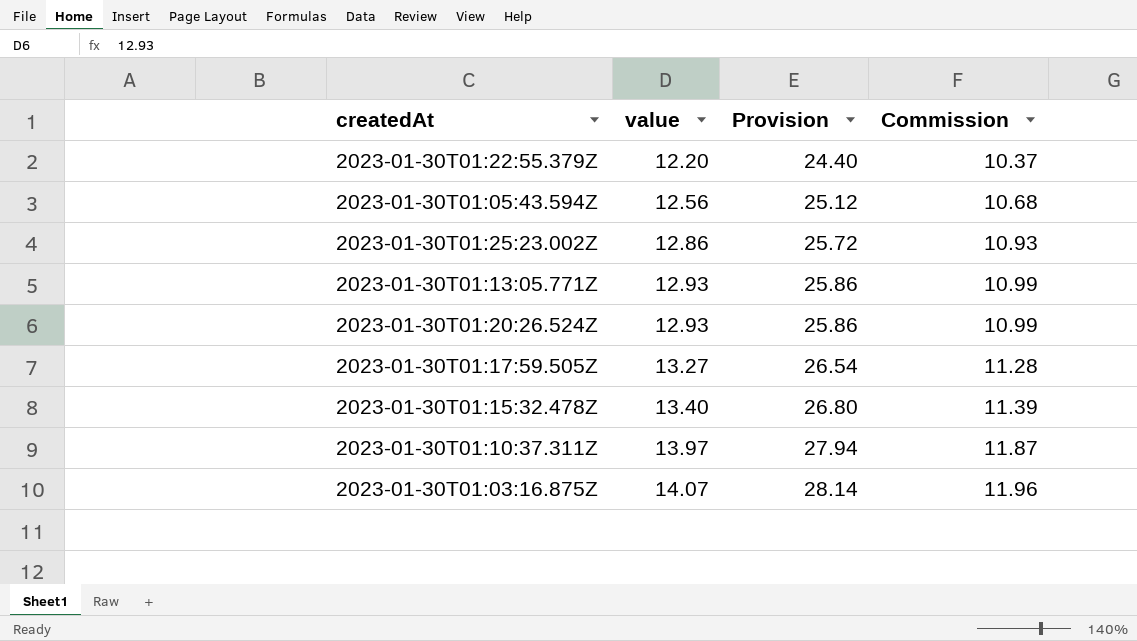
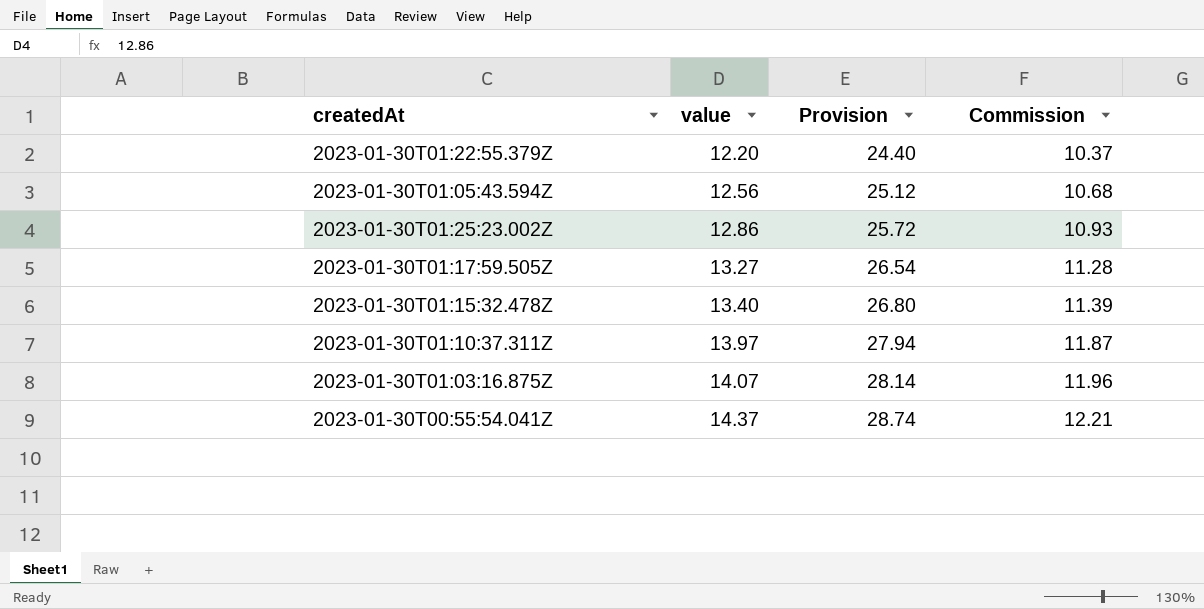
row 2023-01-30T01:13:05.771Z: 12.93 | 25.86 | 10.99 -> none
row 2023-01-30T01:20:26.524Z: 12.93 | 25.86 | 10.99 -> none
row 2023-01-30T00:55:54.041Z: none -> 14.37 | 28.74 | 12.21

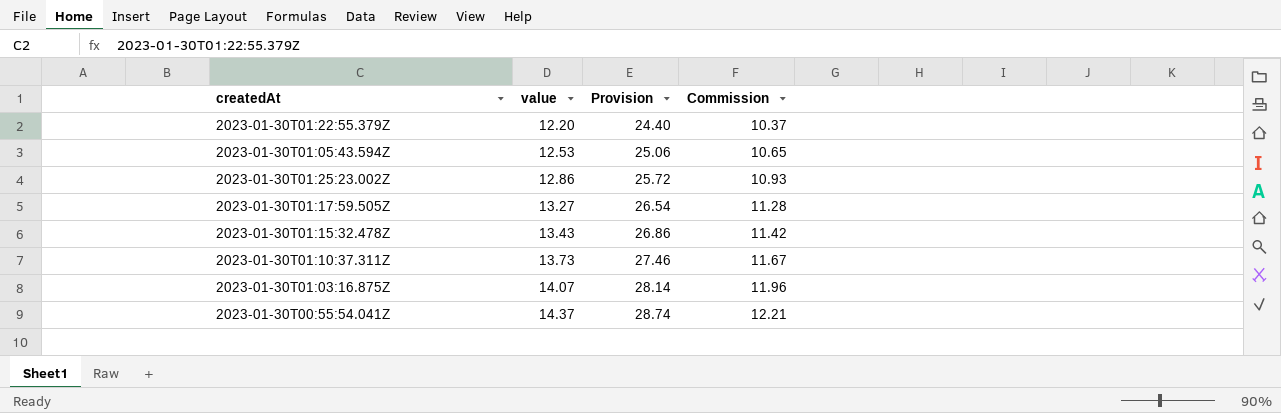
2023-01-30T01:05:43.594Z | value: 12.56 -> 12.53
2023-01-30T01:05:43.594Z | Provision: 25.12 -> 25.06
2023-01-30T01:05:43.594Z | Commission: 10.68 -> 10.65
2023-01-30T01:15:32.478Z | value: 13.40 -> 13.43
2023-01-30T01:15:32.478Z | Provision: 26.80 -> 26.86
2023-01-30T01:15:32.478Z | Commission: 11.39 -> 11.42
2023-01-30T01:10:37.311Z | value: 13.97 -> 13.73
2023-01-30T01:10:37.311Z | Provision: 27.94 -> 27.46
2023-01-30T01:10:37.311Z | Commission: 11.87 -> 11.67

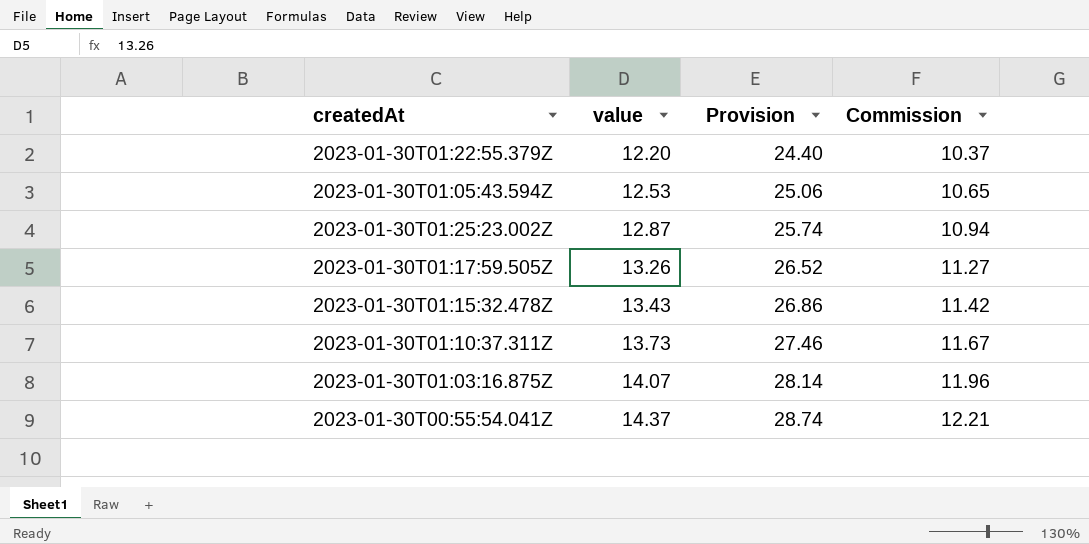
2023-01-30T01:25:23.002Z | value: 12.86 -> 12.87
2023-01-30T01:25:23.002Z | Provision: 25.72 -> 25.74
2023-01-30T01:25:23.002Z | Commission: 10.93 -> 10.94
2023-01-30T01:17:59.505Z | value: 13.27 -> 13.26
2023-01-30T01:17:59.505Z | Provision: 26.54 -> 26.52
2023-01-30T01:17:59.505Z | Commission: 11.28 -> 11.27

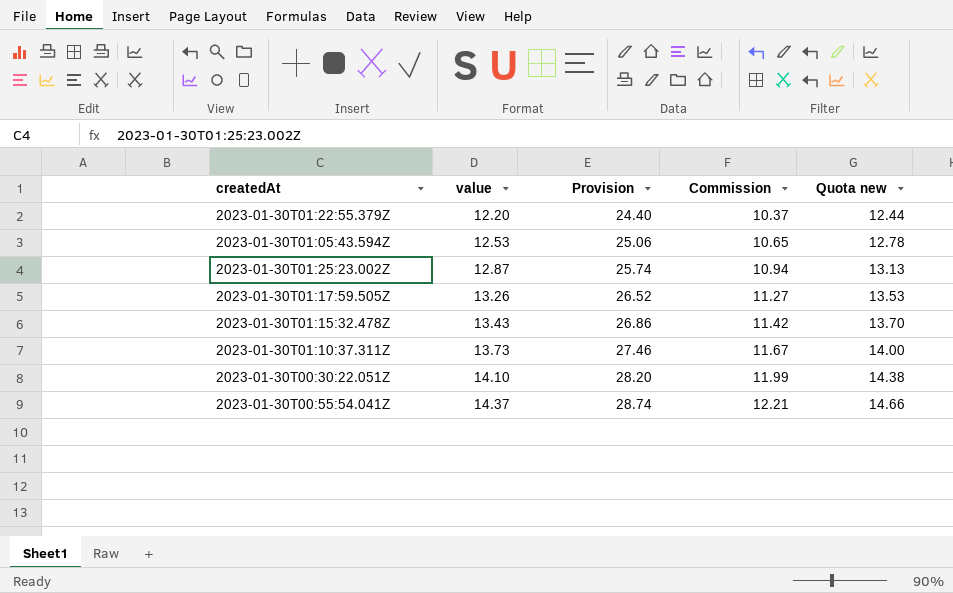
column Quota new | formula: none -> [value] * 1.02
row 2023-01-30T01:03:16.875Z: 14.07 | 28.14 | 11.96 -> none
row 2023-01-30T00:30:22.051Z: none -> 14.10 | 28.20 | 11.99 | 14.38

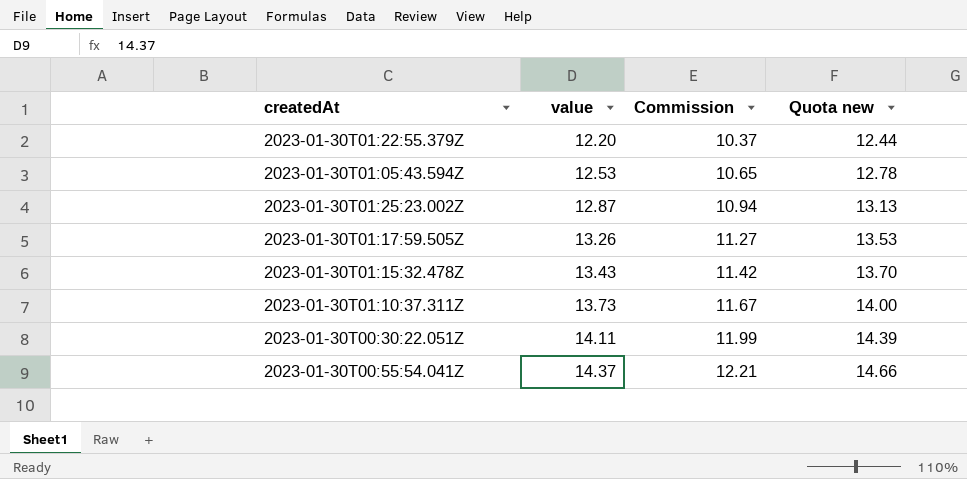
column Provision | formula: [value] * 2 -> none
2023-01-30T00:30:22.051Z | value: 14.10 -> 14.11
2023-01-30T00:30:22.051Z | Quota new: 14.38 -> 14.39

